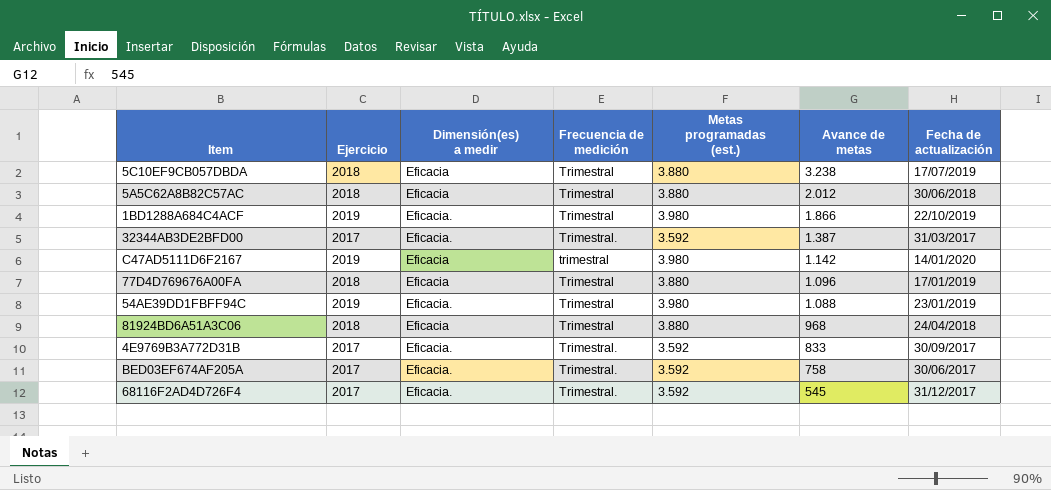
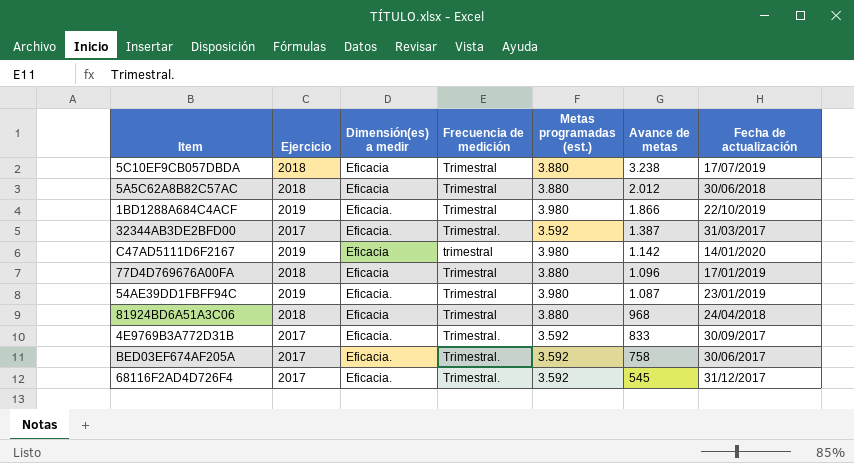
54AE39DD1FBFF94C | Avance de metas: 1.088 -> 1.087

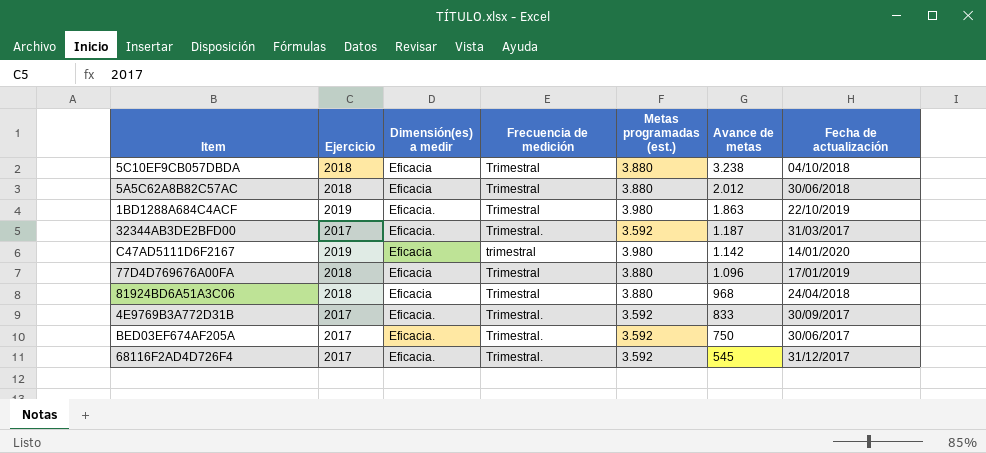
row 54AE39DD1FBFF94C: 2019 | Eficacia. | Trimestral | 3.980 | 1.087 | 23/01/2019 -> none
5C10EF9CB057DBDA | Fecha de actualización: 17/07/2019 -> 04/10/2018
1BD1288A684C4ACF | Avance de metas: 1.866 -> 1.863
32344AB3DE2BFD00 | Avance de metas: 1.387 -> 1.187
BED03EF674AF205A | Avance de metas: 758 -> 750

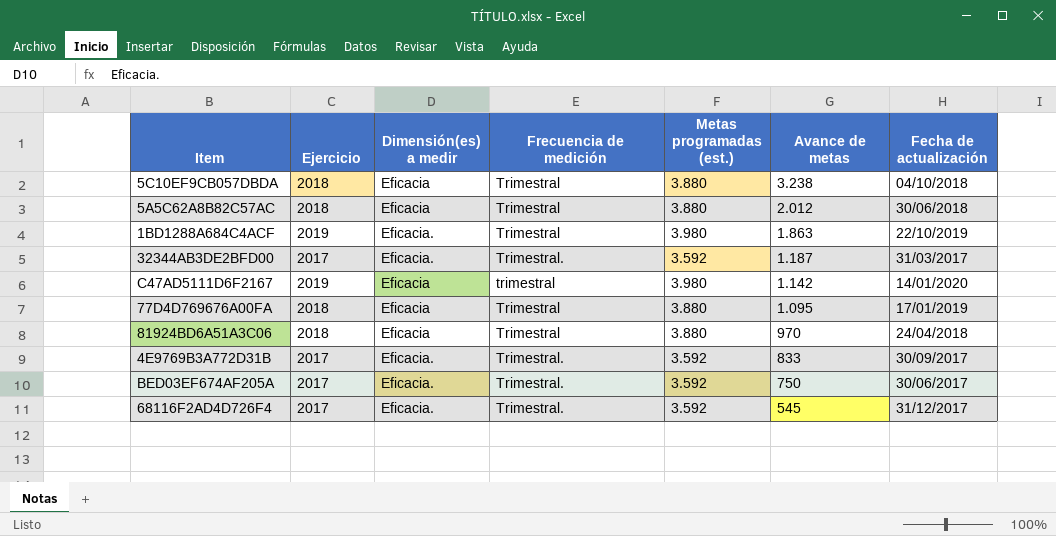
77D4D769676A00FA | Avance de metas: 1.096 -> 1.095
81924BD6A51A3C06 | Avance de metas: 968 -> 970

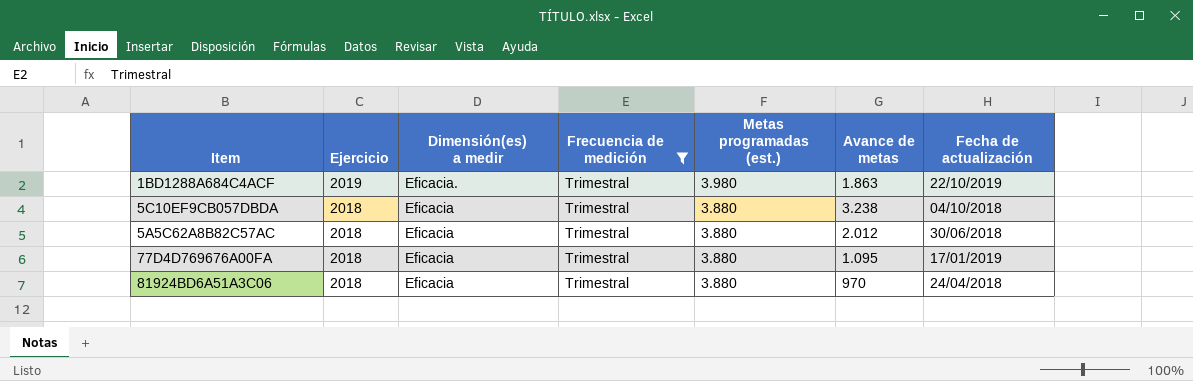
filter: none -> Frecuencia de medición = Trimestral
row order: Avance de metas descending -> Ejercicio descending

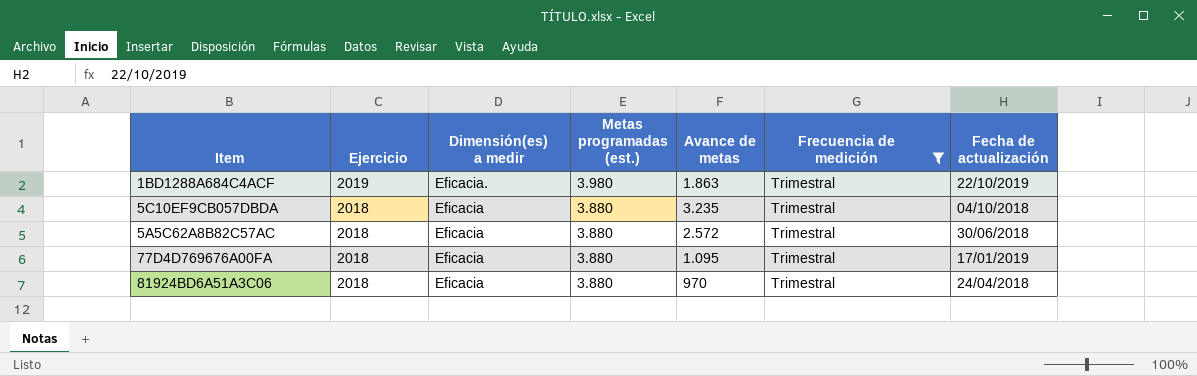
column Frecuencia de medición | position: 4 -> 6
5C10EF9CB057DBDA | Avance de metas: 3.238 -> 3.235
5A5C62A8B82C57AC | Avance de metas: 2.012 -> 2.572

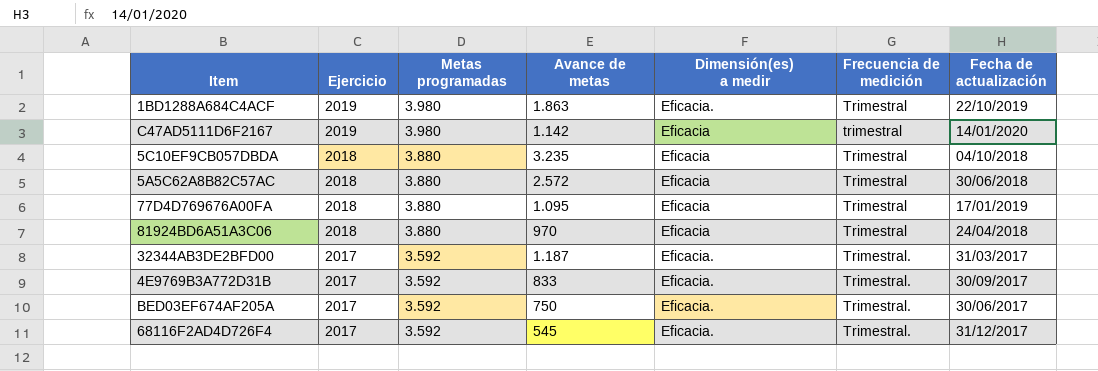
filter: Frecuencia de medición = Trimestral -> none
column name: Metas programadas (est.) -> Metas programadas
column Dimensión(es) a medir | position: 3 -> 5

